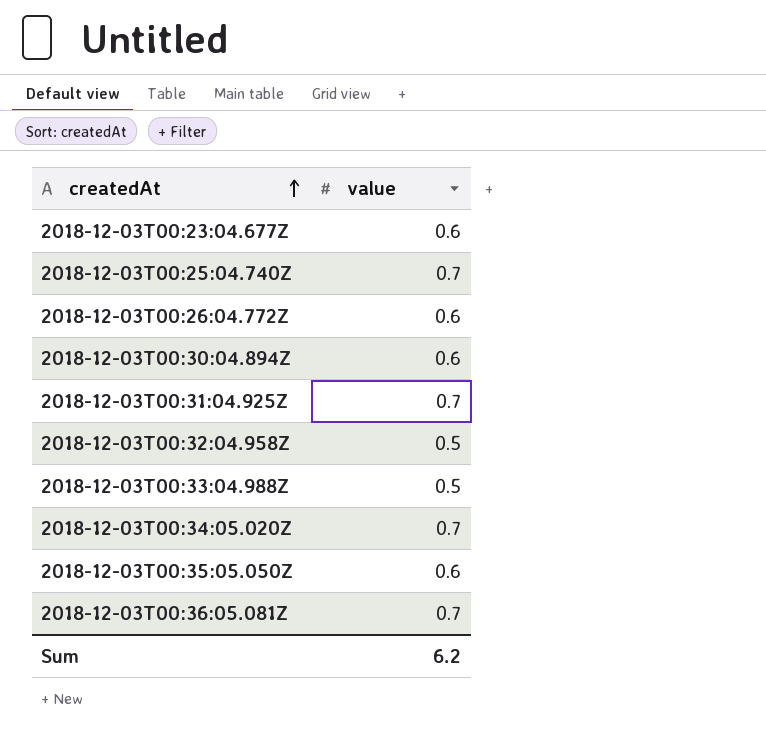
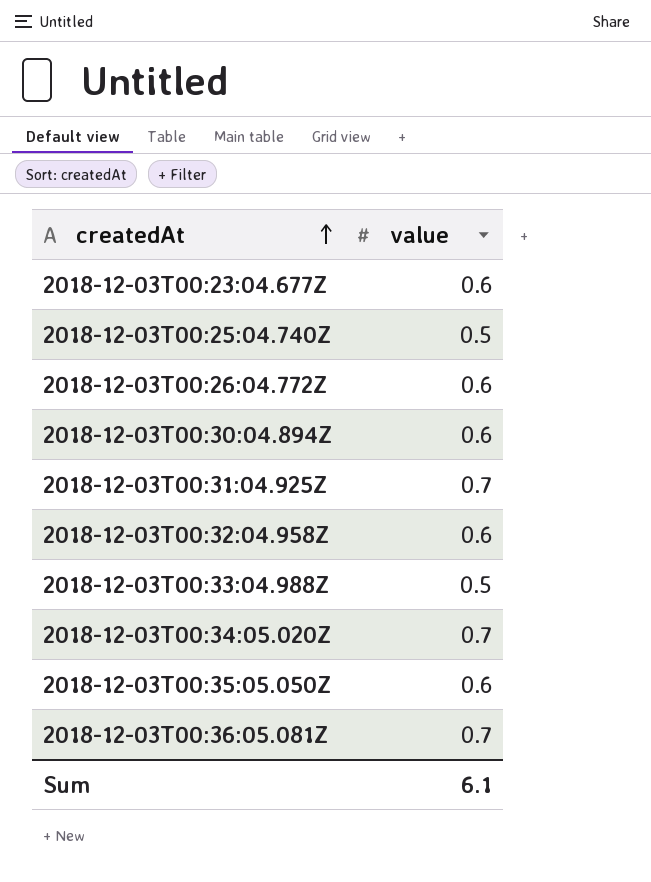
2018-12-03T00:25:04.740Z | value: 0.7 -> 0.5
2018-12-03T00:32:04.958Z | value: 0.5 -> 0.6
Sum | value: 6.2 -> 6.1

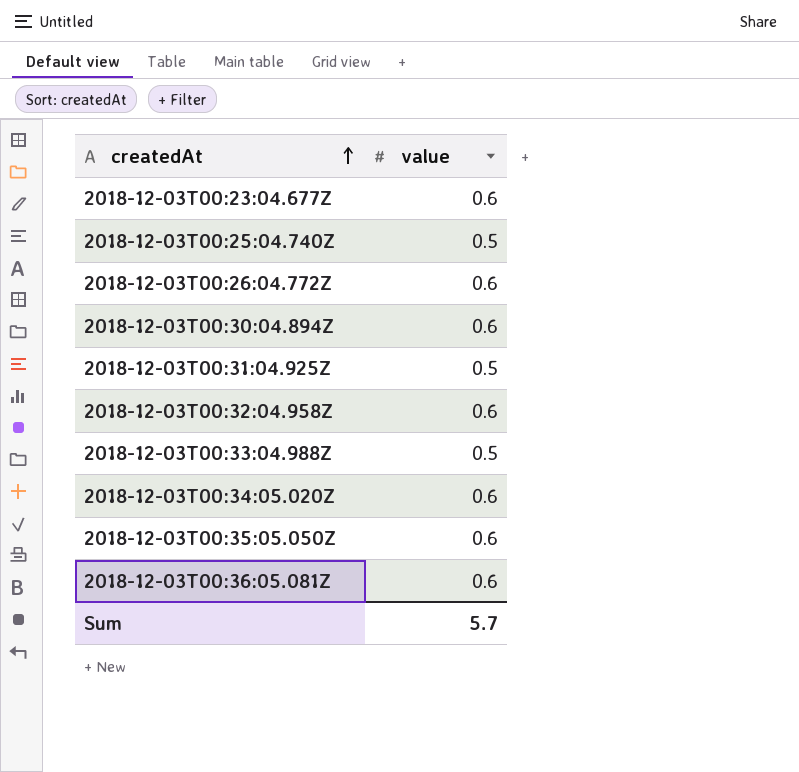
2018-12-03T00:31:04.925Z | value: 0.7 -> 0.5
2018-12-03T00:34:05.020Z | value: 0.7 -> 0.6
2018-12-03T00:36:05.081Z | value: 0.7 -> 0.6
Sum | value: 6.1 -> 5.7

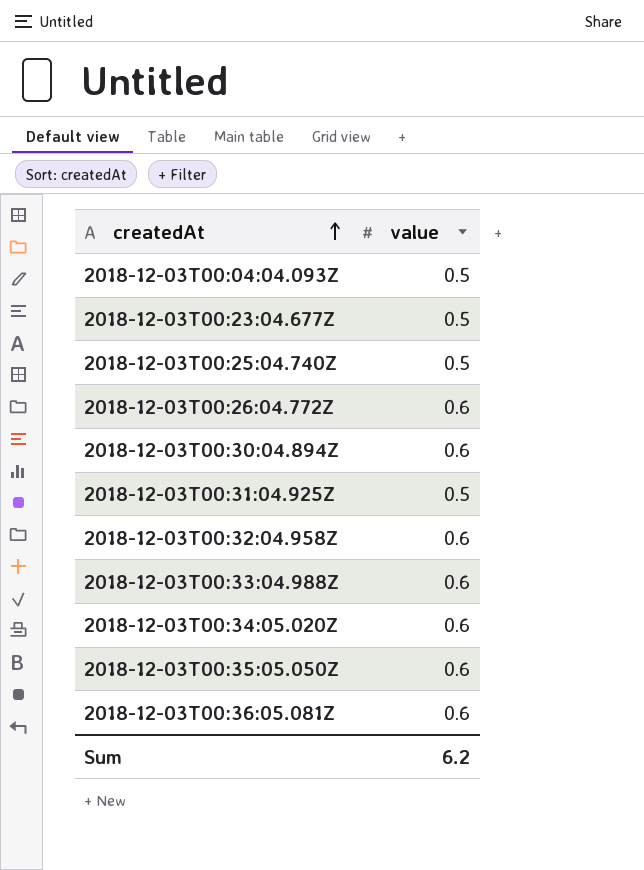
row 2018-12-03T00:04:04.093Z: none -> 0.5
2018-12-03T00:23:04.677Z | value: 0.6 -> 0.5
2018-12-03T00:33:04.988Z | value: 0.5 -> 0.6
Sum | value: 5.7 -> 6.2

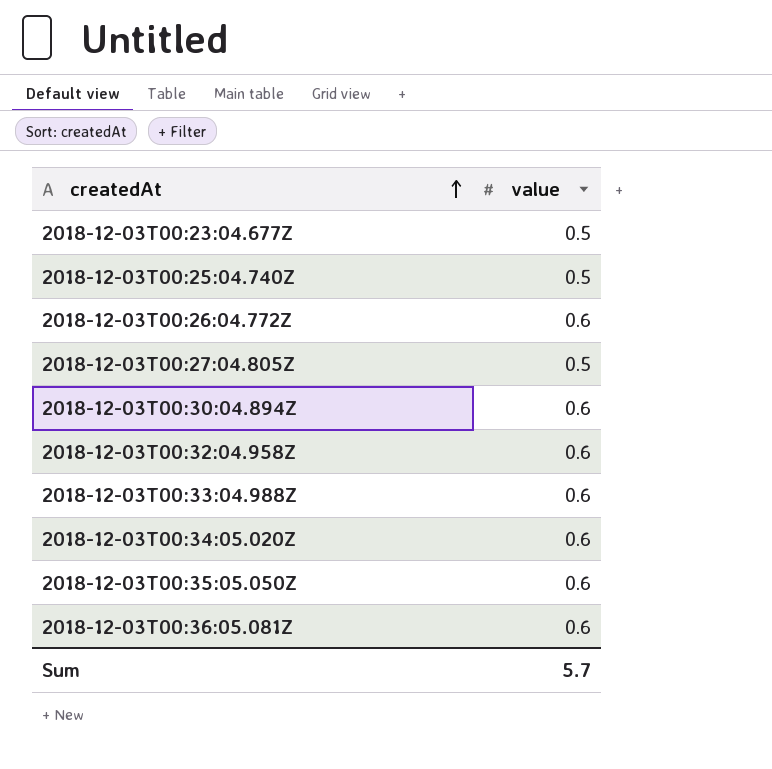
row 2018-12-03T00:04:04.093Z: 0.5 -> none
row 2018-12-03T00:31:04.925Z: 0.5 -> none
row 2018-12-03T00:27:04.805Z: none -> 0.5
Sum | value: 6.2 -> 5.7

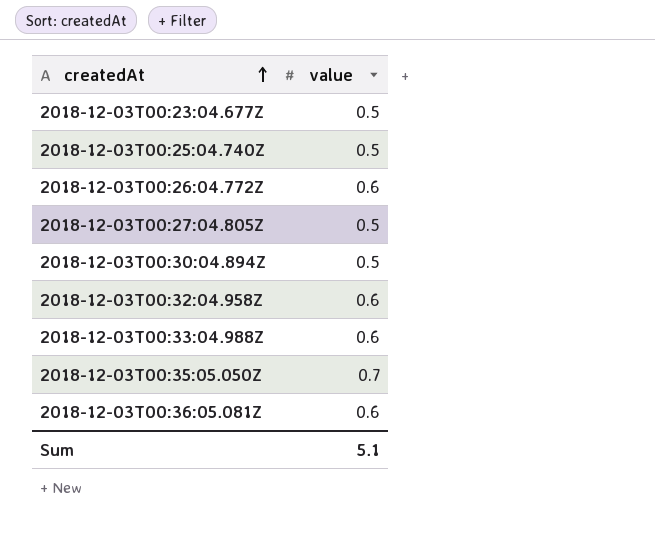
row 2018-12-03T00:34:05.020Z: 0.6 -> none
2018-12-03T00:30:04.894Z | value: 0.6 -> 0.5
2018-12-03T00:35:05.050Z | value: 0.6 -> 0.7
Sum | value: 5.7 -> 5.1

